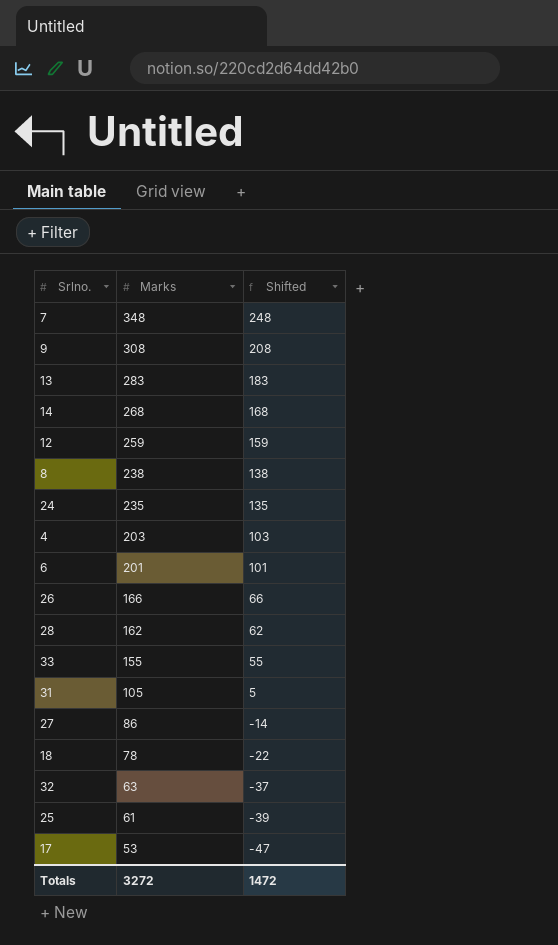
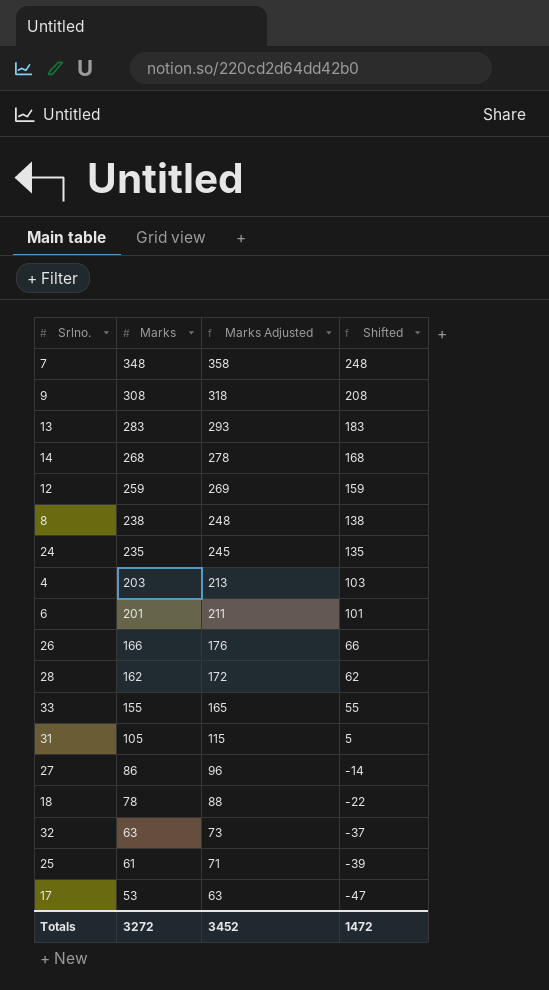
column Marks Adjusted | formula: none -> [Marks] + 10

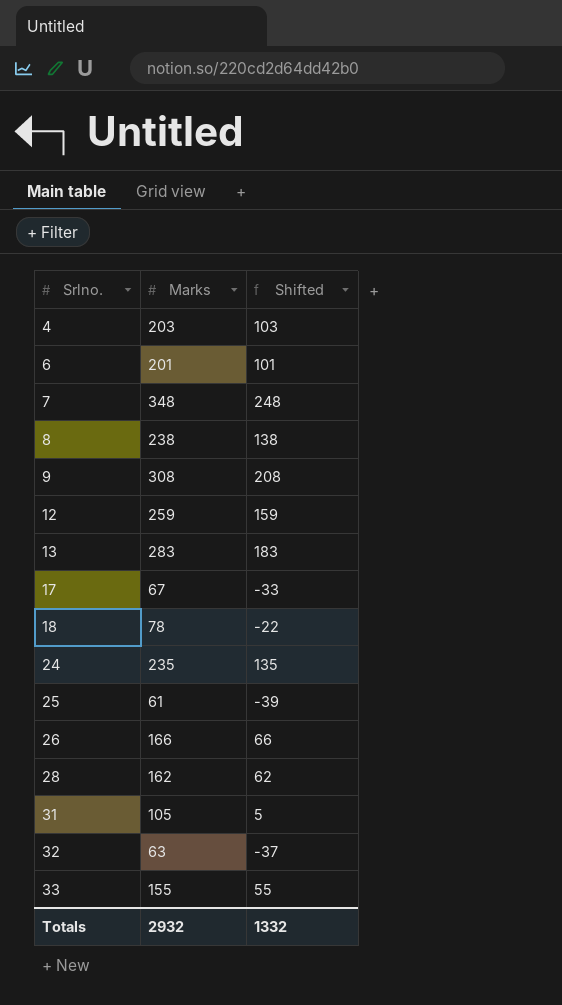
row order: Marks descending -> Srlno. ascending
column Marks Adjusted | formula: [Marks] + 10 -> none
row 14: 268 | 278 | 168 -> none
row 27: 86 | 96 | -14 -> none
17 | Marks: 53 -> 67
17 | Shifted: -47 -> -33
Totals | Marks: 3272 -> 2932
Totals | Shifted: 1472 -> 1332

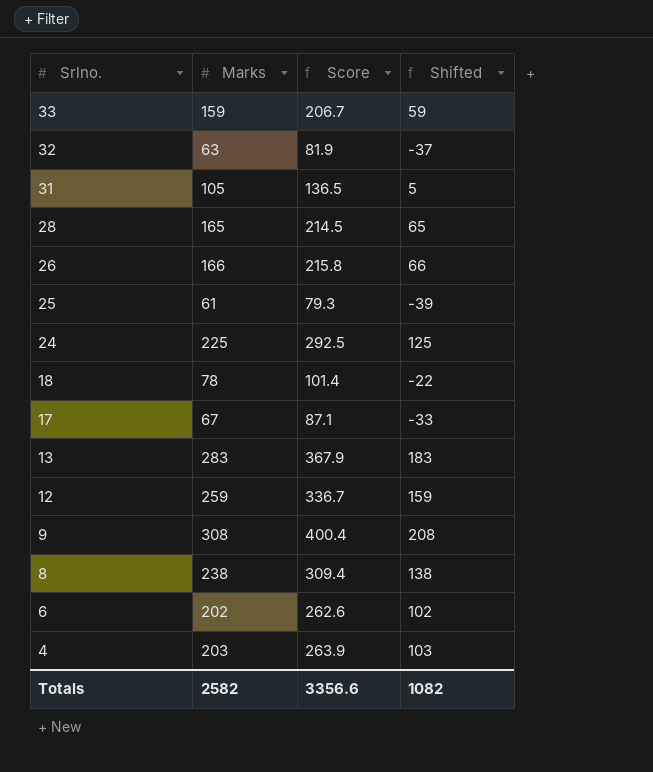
row order: Srlno. ascending -> Srlno. descending
column Score | formula: none -> [Marks] * 1.3
row 7: 348 | 248 -> none
33 | Marks: 155 -> 159
33 | Shifted: 55 -> 59
28 | Marks: 162 -> 165
28 | Shifted: 62 -> 65
24 | Marks: 235 -> 225
24 | Shifted: 135 -> 125
6 | Marks: 201 -> 202
6 | Shifted: 101 -> 102
Totals | Marks: 2932 -> 2582
Totals | Shifted: 1332 -> 1082

